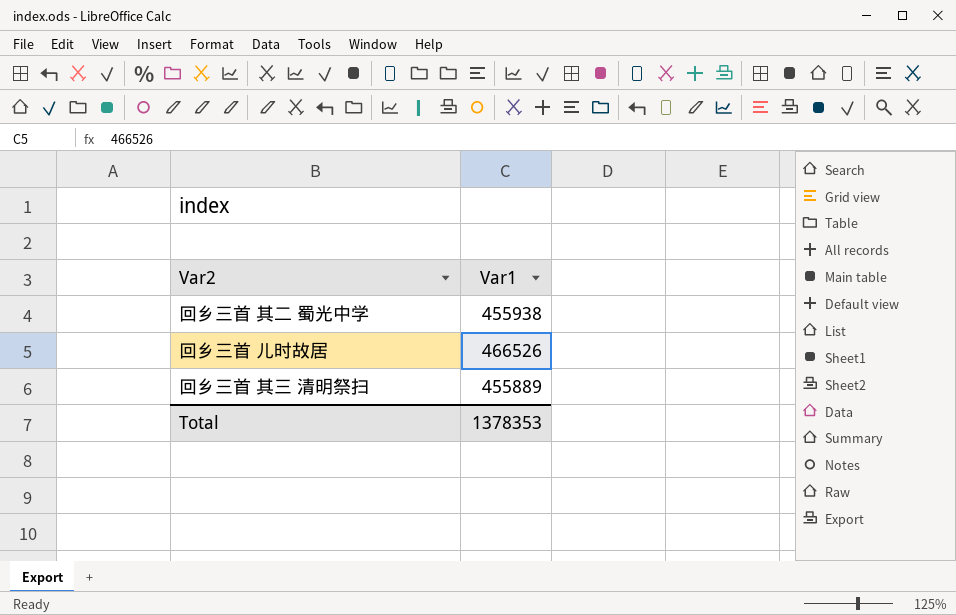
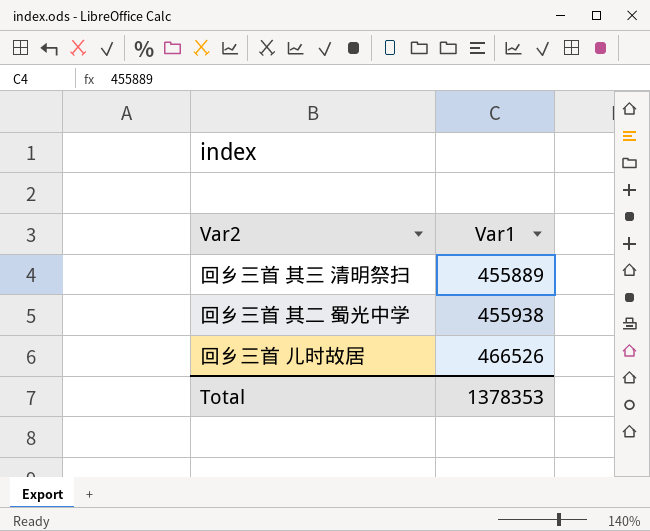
row order: none -> Var1 ascending

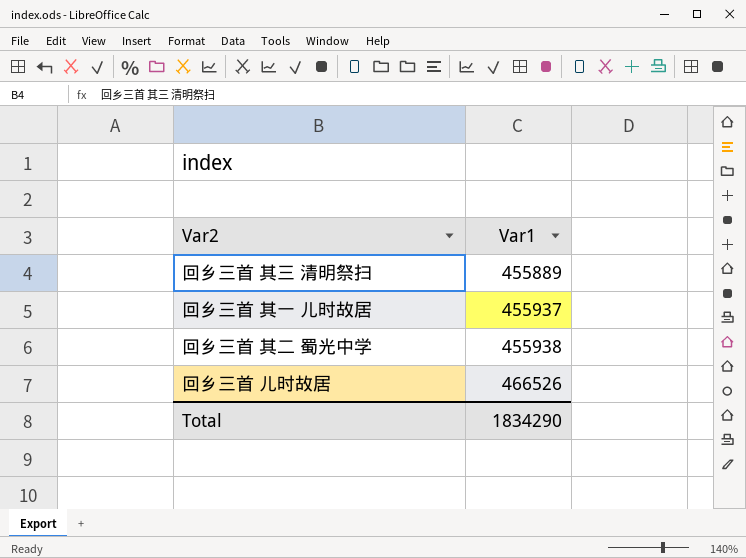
row 回乡三首 其一 儿时故居: none -> 455937
Total | Var1: 1378353 -> 1834290

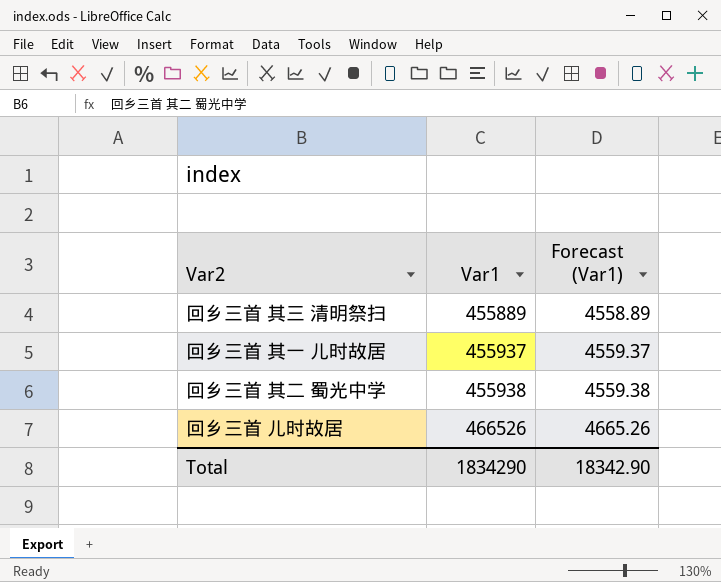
column Forecast (Var1) | formula: none -> [Var1] * 0.01

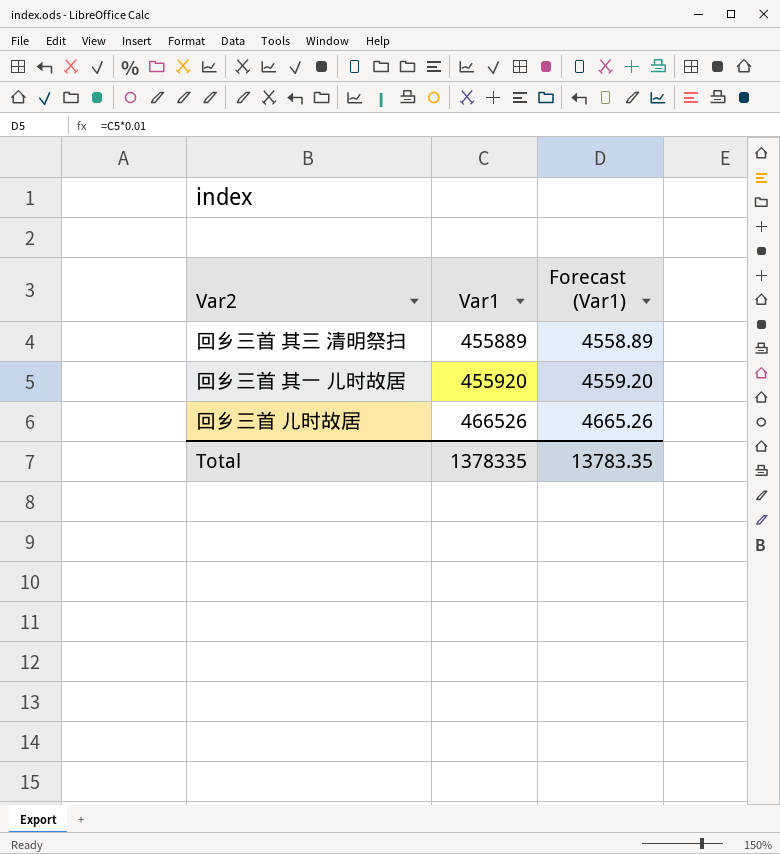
row 回乡三首 其二 蜀光中学: 455938 | 4559.38 -> none
回乡三首 其一 儿时故居 | Var1: 455937 -> 455920
回乡三首 其一 儿时故居 | Forecast (Var1): 4559.37 -> 4559.20
Total | Var1: 1834290 -> 1378335
Total | Forecast (Var1): 18342.90 -> 13783.35

